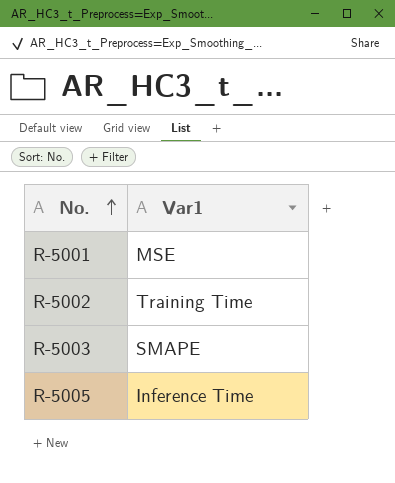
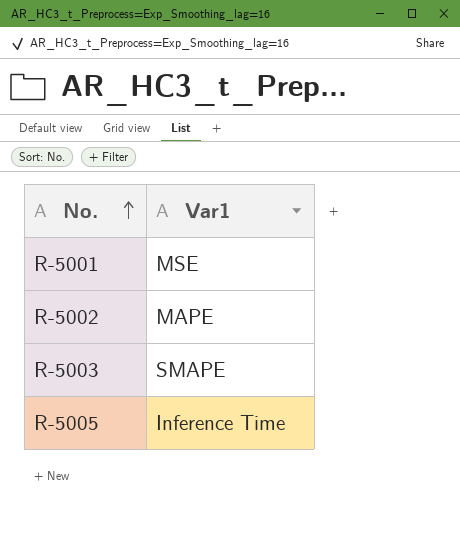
R-5002 | Var1: Training Time -> MAPE

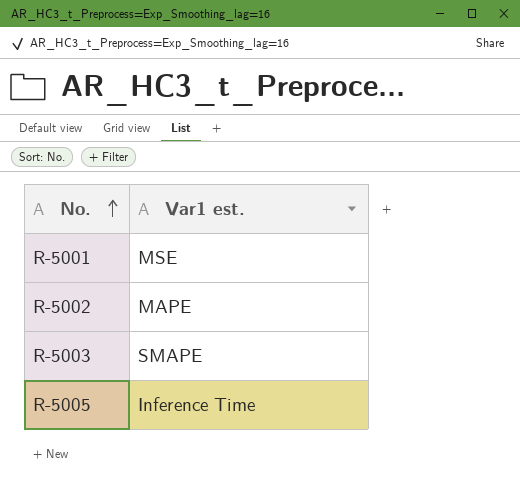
column name: Var1 -> Var1 est.

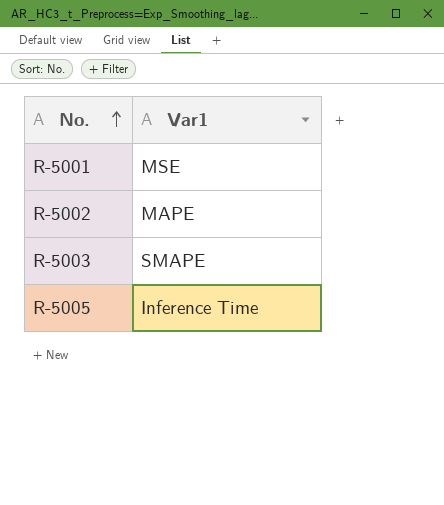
column name: Var1 est. -> Var1

